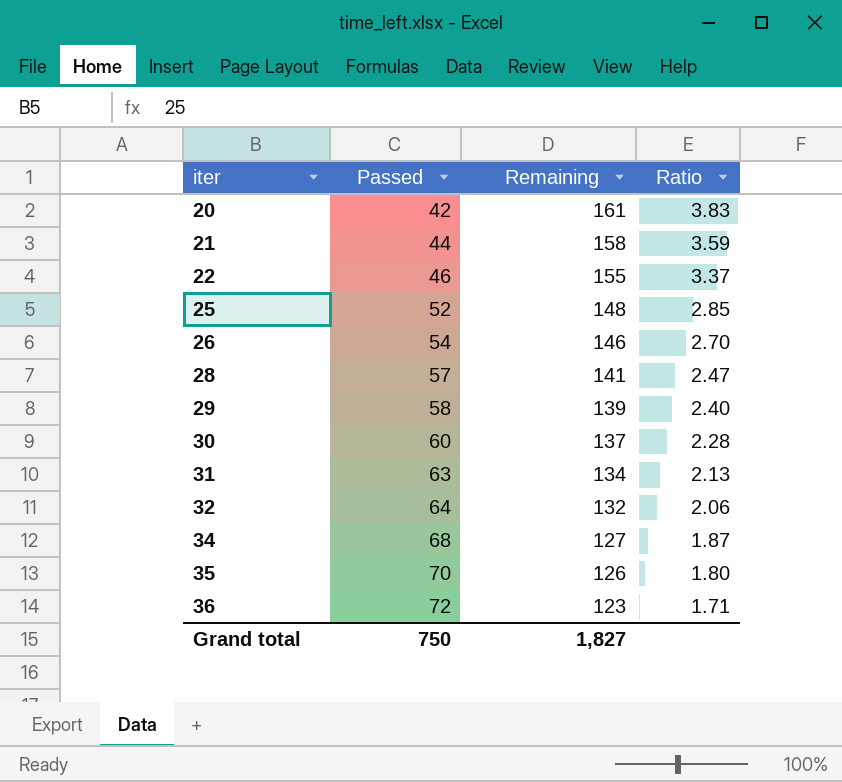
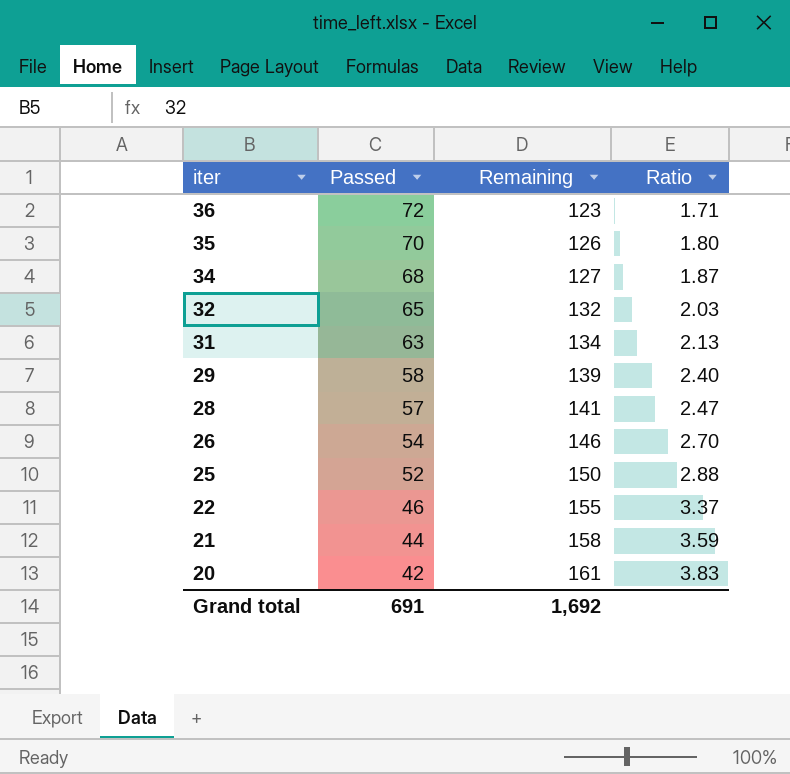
row order: iter ascending -> iter descending
row 30: 60 | 137 | 2.28 -> none
32 | Passed: 64 -> 65
32 | Ratio: 2.06 -> 2.03
25 | Remaining: 148 -> 150
25 | Ratio: 2.85 -> 2.88
Grand total | Passed: 750 -> 691
Grand total | Remaining: 1,827 -> 1,692

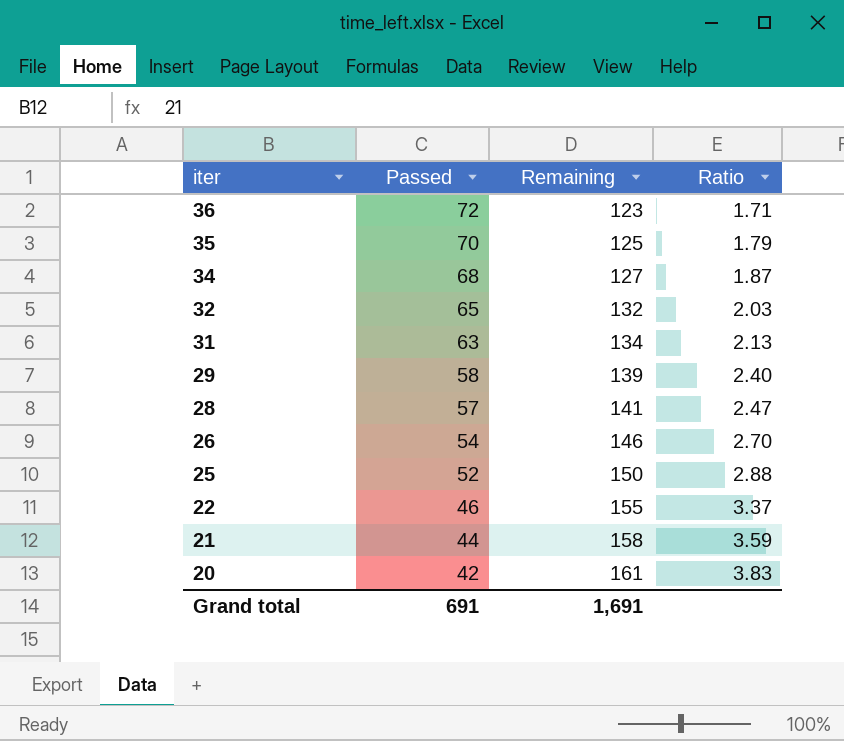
35 | Remaining: 126 -> 125
35 | Ratio: 1.80 -> 1.79
Grand total | Remaining: 1,692 -> 1,691

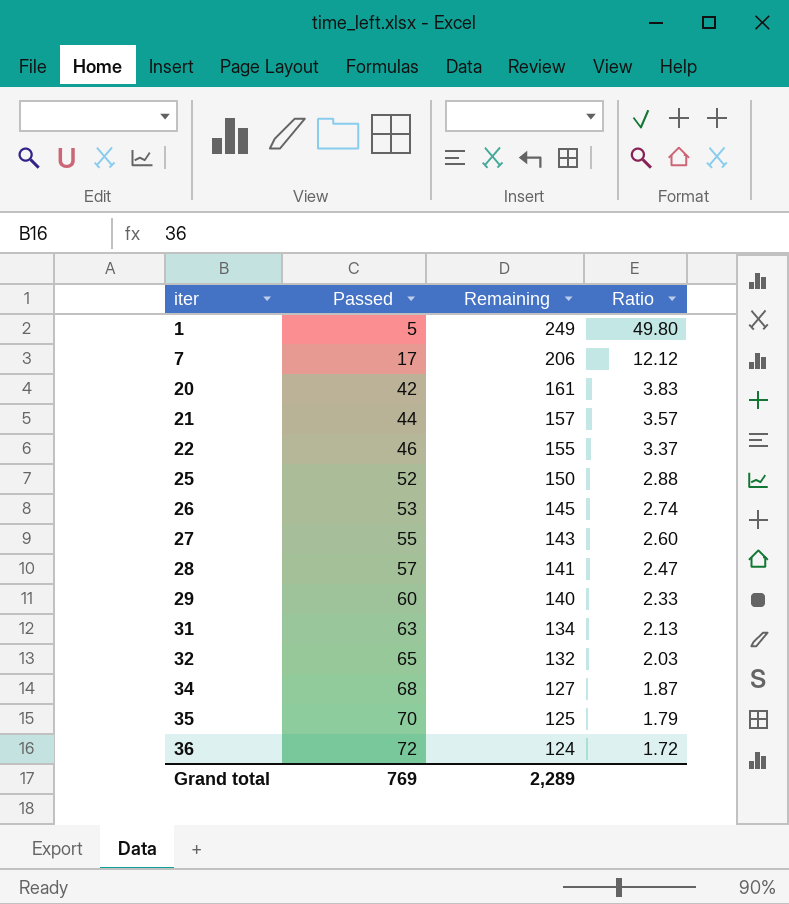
row order: iter descending -> iter ascending
row 1: none -> 5 | 249 | 49.80
row 7: none -> 17 | 206 | 12.12
21 | Remaining: 158 -> 157
21 | Ratio: 3.59 -> 3.57
26 | Passed: 54 -> 53
26 | Remaining: 146 -> 145
26 | Ratio: 2.70 -> 2.74
row 27: none -> 55 | 143 | 2.60
29 | Passed: 58 -> 60
29 | Remaining: 139 -> 140
29 | Ratio: 2.40 -> 2.33
36 | Remaining: 123 -> 124
36 | Ratio: 1.71 -> 1.72
Grand total | Passed: 691 -> 769
Grand total | Remaining: 1,691 -> 2,289

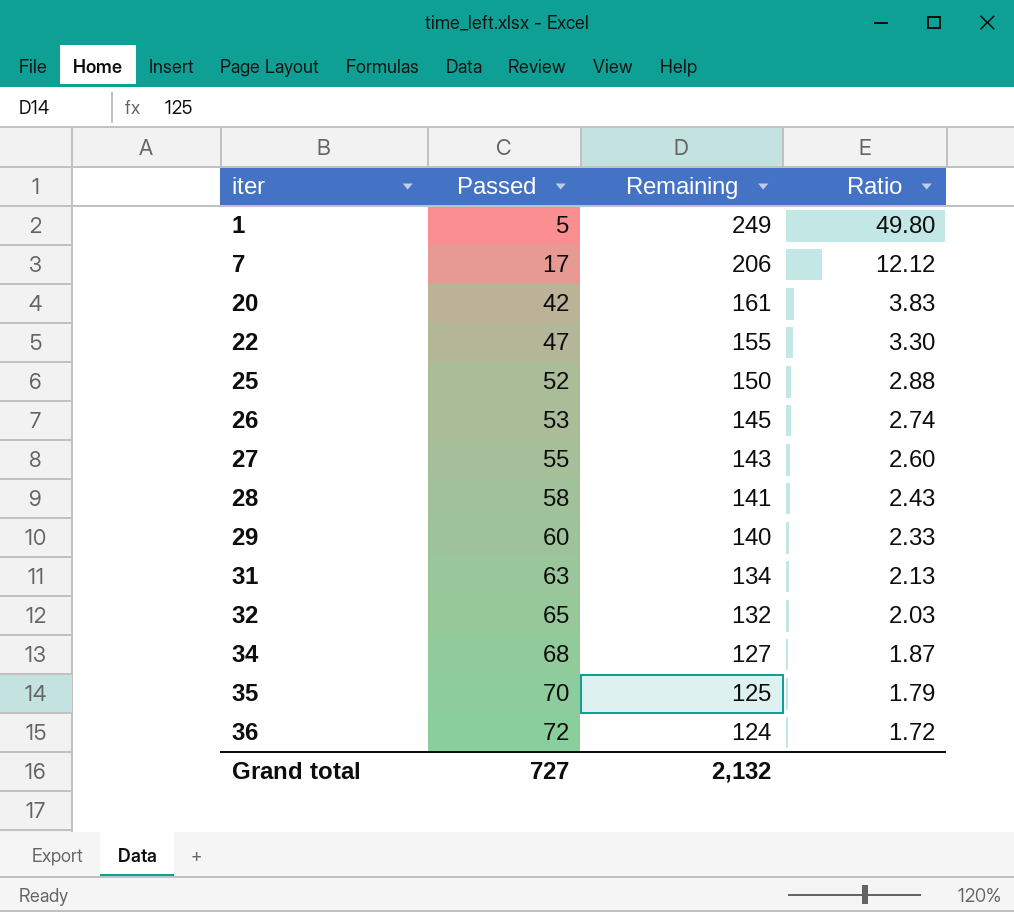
row 21: 44 | 157 | 3.57 -> none
22 | Passed: 46 -> 47
22 | Ratio: 3.37 -> 3.30
28 | Passed: 57 -> 58
28 | Ratio: 2.47 -> 2.43
Grand total | Passed: 769 -> 727
Grand total | Remaining: 2,289 -> 2,132

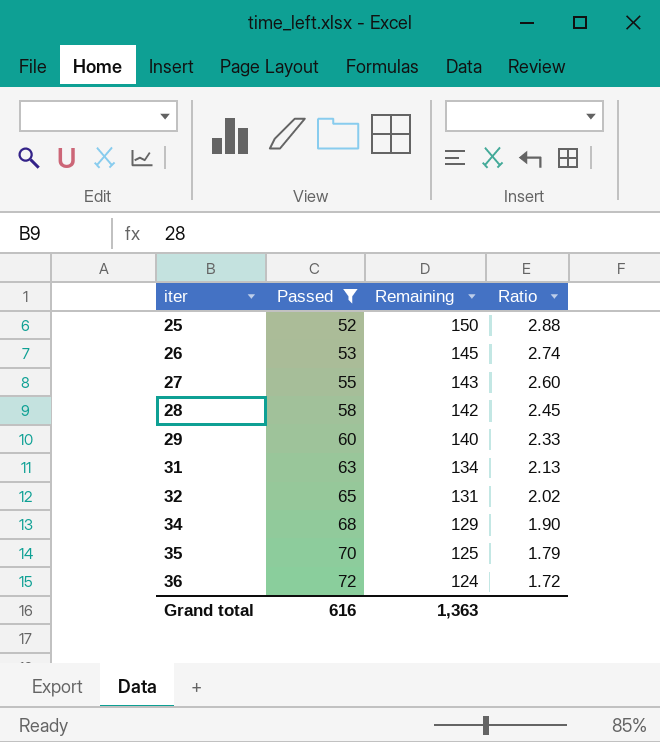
filter: none -> Passed >= 52
28 | Remaining: 141 -> 142
28 | Ratio: 2.43 -> 2.45
32 | Remaining: 132 -> 131
32 | Ratio: 2.03 -> 2.02
34 | Remaining: 127 -> 129
34 | Ratio: 1.87 -> 1.90
Grand total | Passed: 727 -> 616
Grand total | Remaining: 2,132 -> 1,363

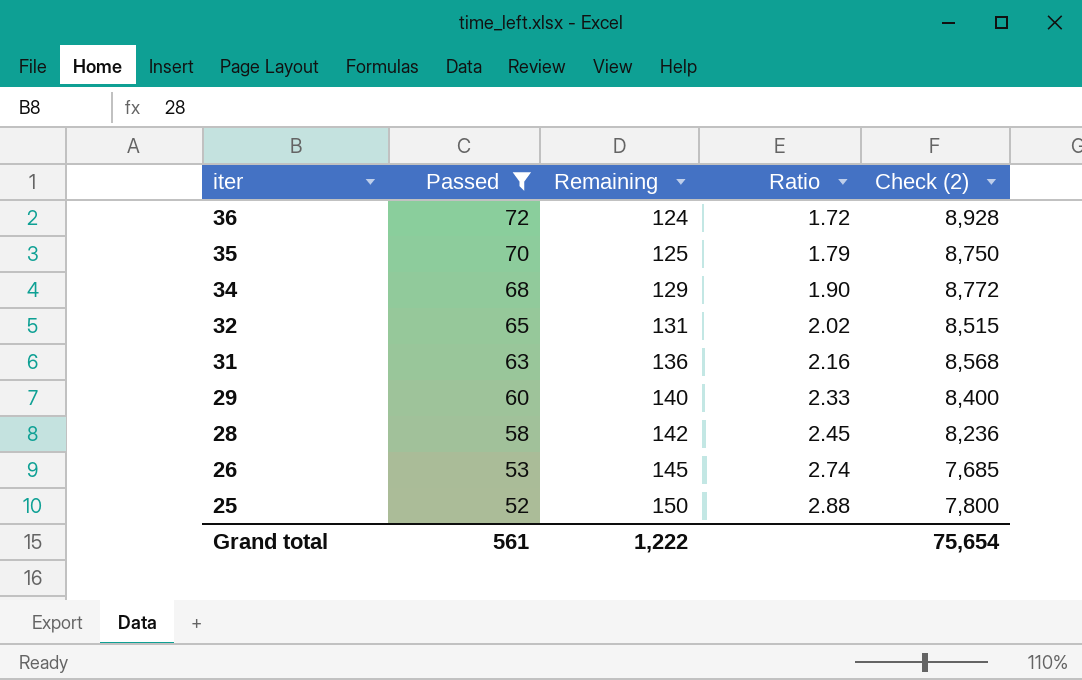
row order: iter ascending -> iter descending
column Check (2) | formula: none -> [Passed] * [Remaining]
row 27: 55 | 143 | 2.60 -> none
31 | Remaining: 134 -> 136
31 | Ratio: 2.13 -> 2.16
Grand total | Passed: 616 -> 561
Grand total | Remaining: 1,363 -> 1,222

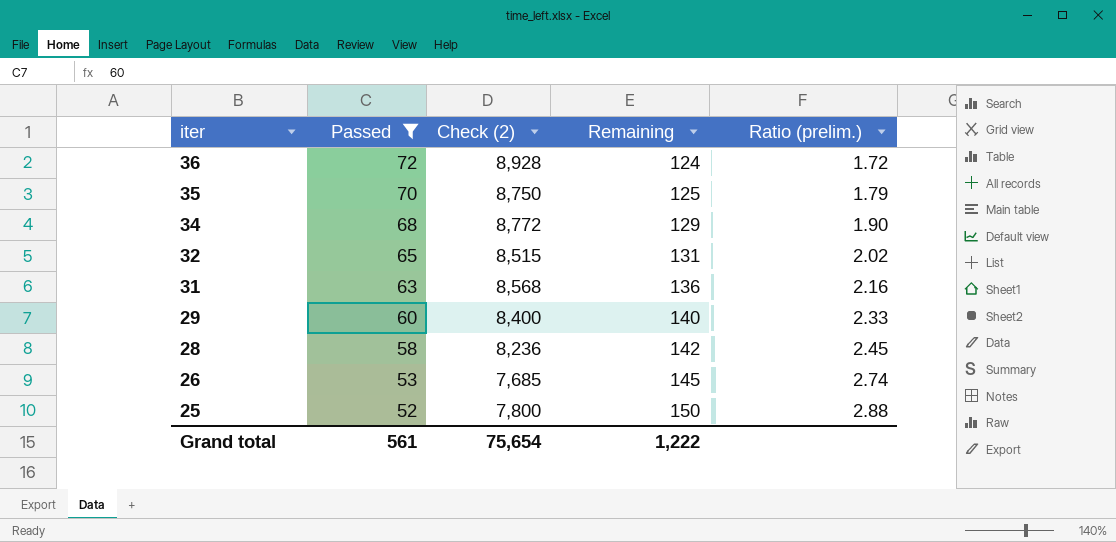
column Check (2) | position: 5 -> 3
column name: Ratio -> Ratio (prelim.)

